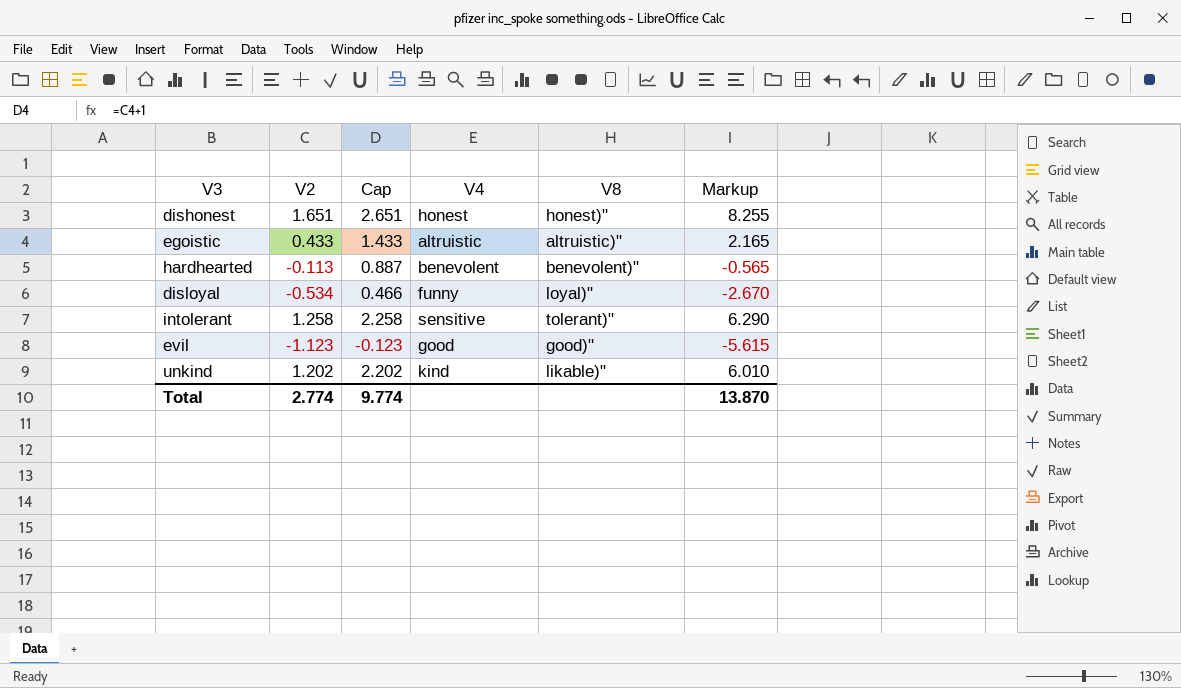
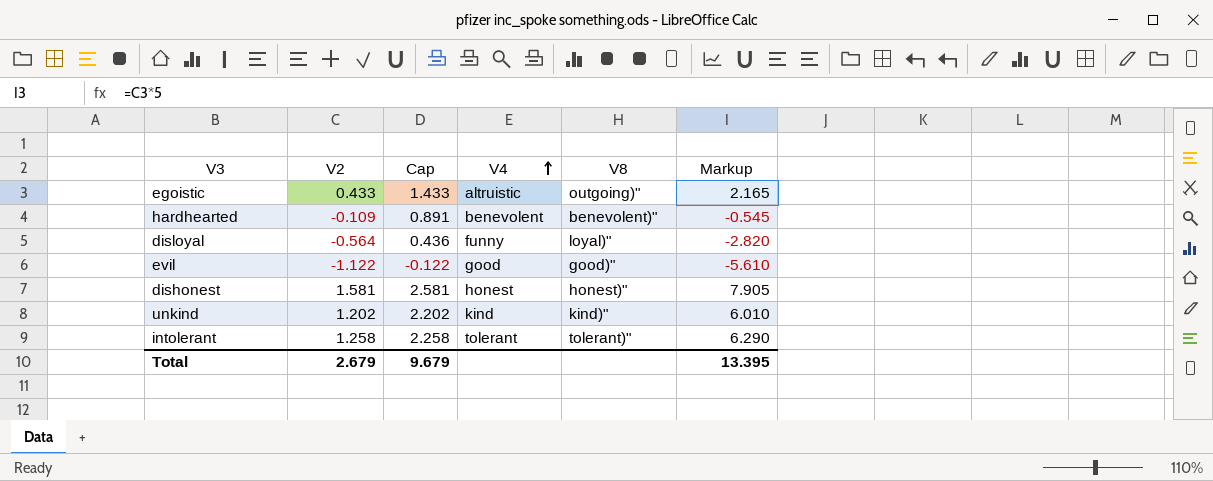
row order: none -> V4 ascending
egoistic | V8: altruistic)" -> outgoing)"
hardhearted | V2: -0.113 -> -0.109
hardhearted | Cap: 0.887 -> 0.891
hardhearted | Markup: -0.565 -> -0.545
disloyal | V2: -0.534 -> -0.564
disloyal | Cap: 0.466 -> 0.436
disloyal | Markup: -2.670 -> -2.820
evil | V2: -1.123 -> -1.122
evil | Cap: -0.123 -> -0.122
evil | Markup: -5.615 -> -5.610
dishonest | V2: 1.651 -> 1.581
dishonest | Cap: 2.651 -> 2.581
dishonest | Markup: 8.255 -> 7.905
unkind | V8: likable)" -> kind)"
intolerant | V4: sensitive -> tolerant
Total | V2: 2.774 -> 2.679
Total | Cap: 9.774 -> 9.679
Total | Markup: 13.870 -> 13.395

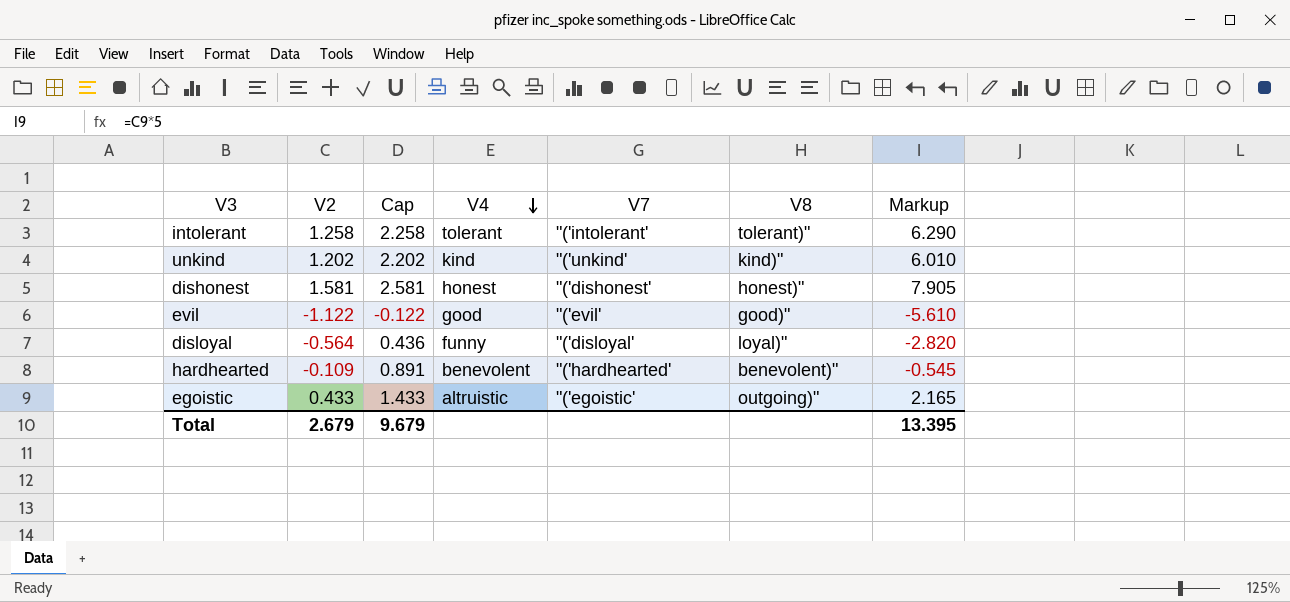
row order: V4 ascending -> V4 descending
column V7 | position: none -> 5

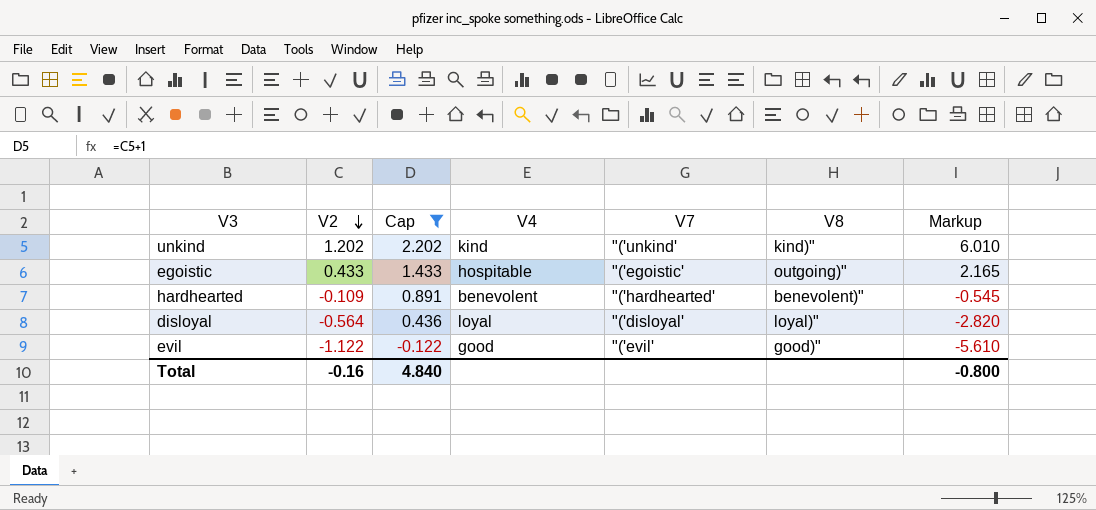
filter: none -> Cap <= 2.202
row order: V4 descending -> V2 descending
egoistic | V4: altruistic -> hospitable
disloyal | V4: funny -> loyal
Total | V2: 2.679 -> -0.16
Total | Cap: 9.679 -> 4.840
Total | Markup: 13.395 -> -0.800

